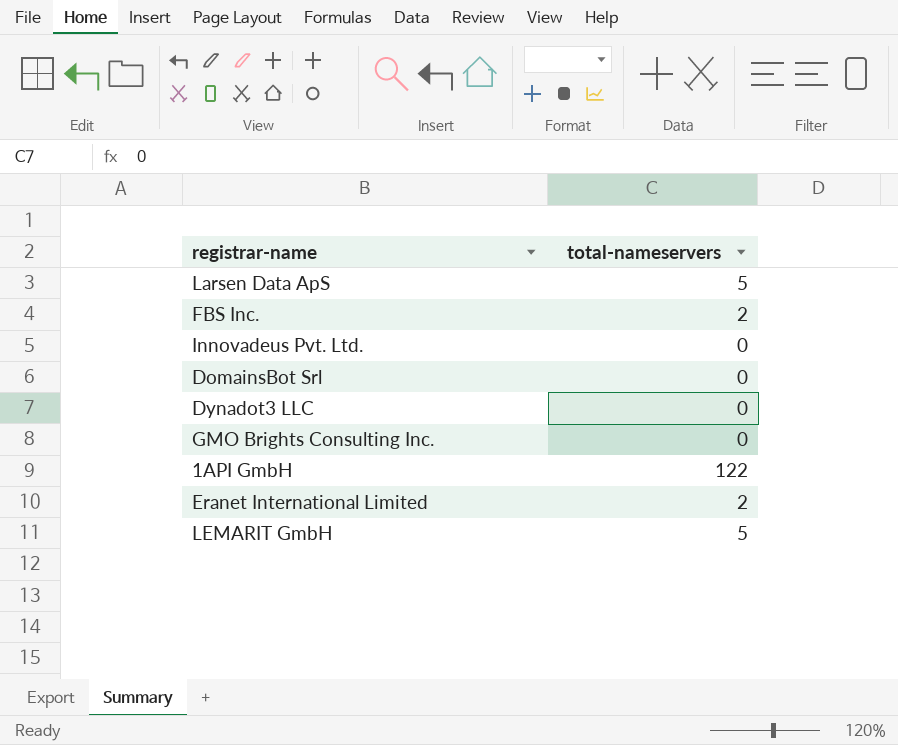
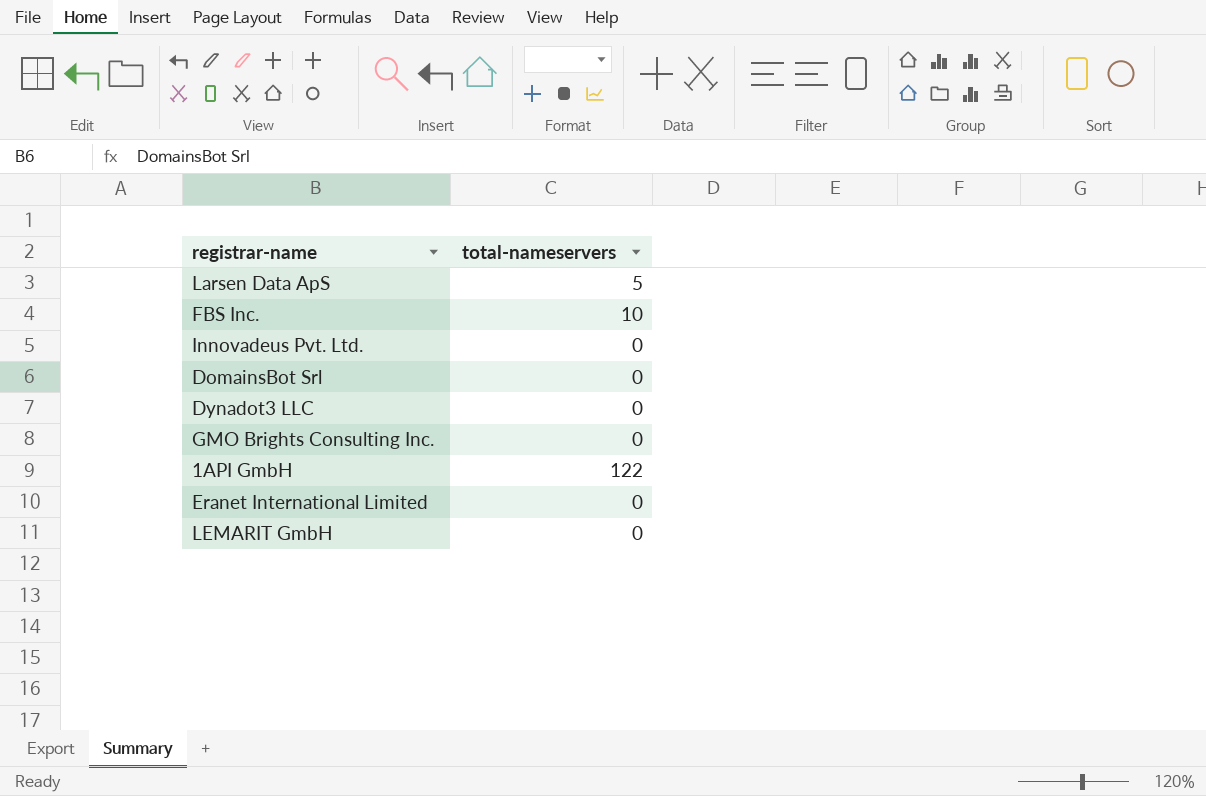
FBS Inc. | total-nameservers: 2 -> 10
Eranet International Limited | total-nameservers: 2 -> 0
LEMARIT GmbH | total-nameservers: 5 -> 0

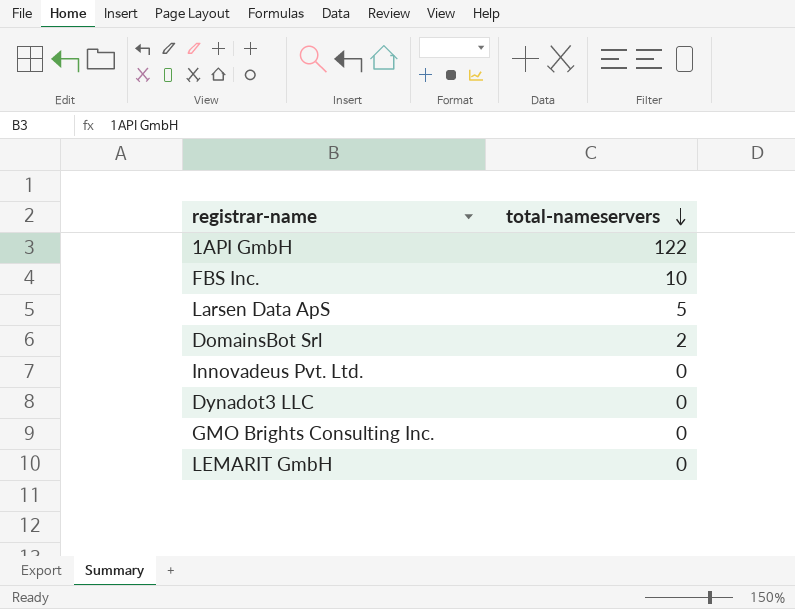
row order: none -> total-nameservers descending
row Eranet International Limited: 0 -> none
DomainsBot Srl | total-nameservers: 0 -> 2

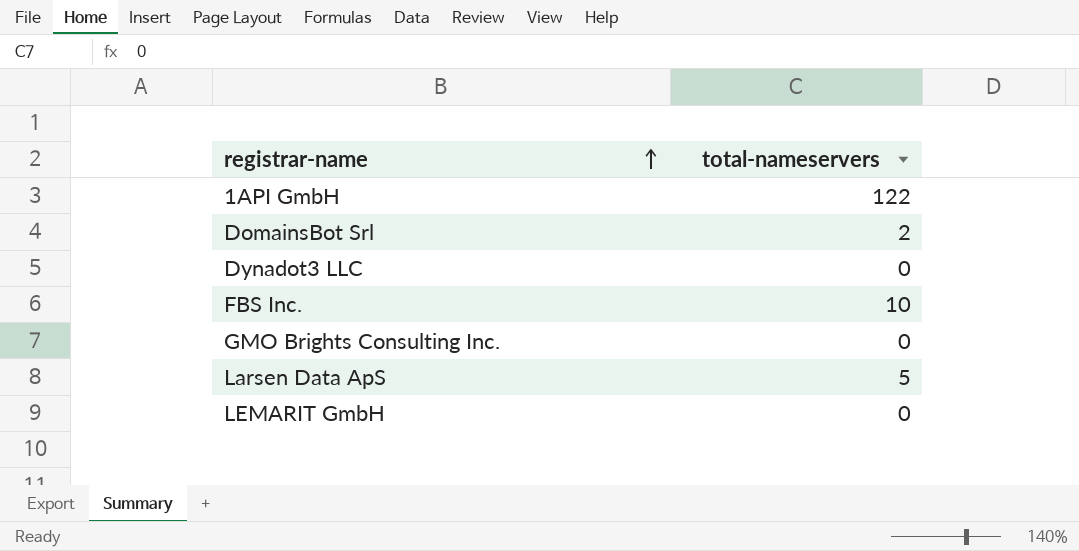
row order: total-nameservers descending -> registrar-name ascending
row Innovadeus Pvt. Ltd.: 0 -> none

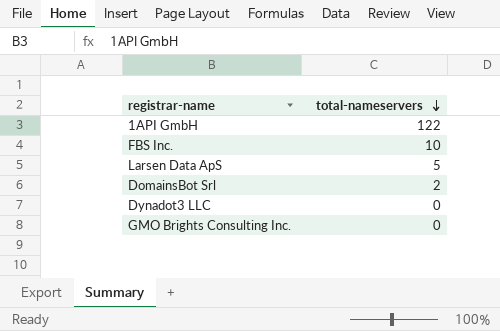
row order: registrar-name ascending -> total-nameservers descending
row LEMARIT GmbH: 0 -> none

